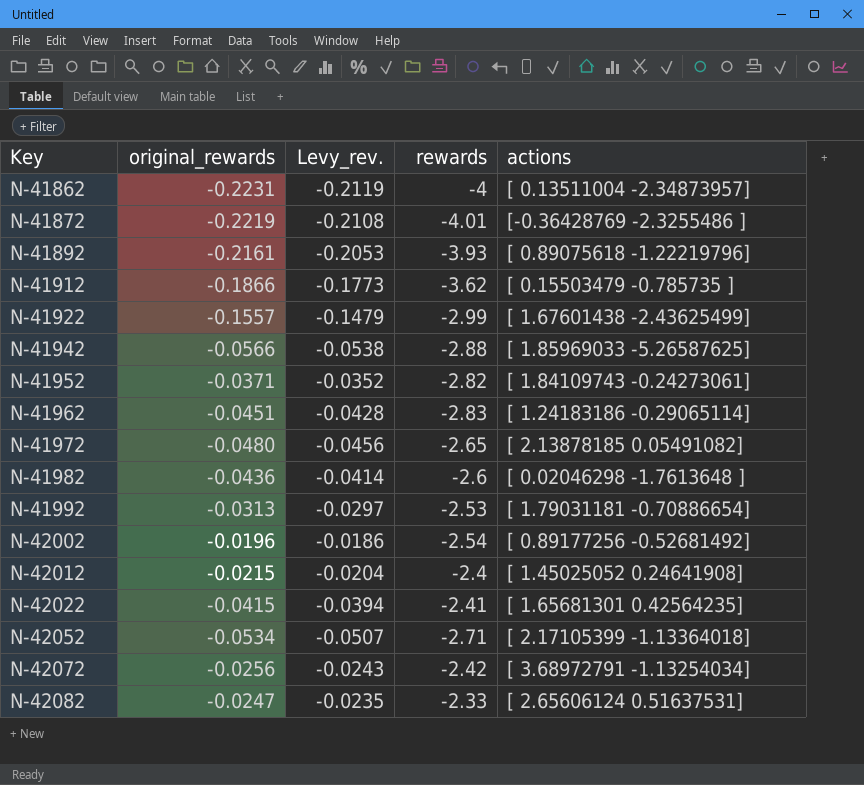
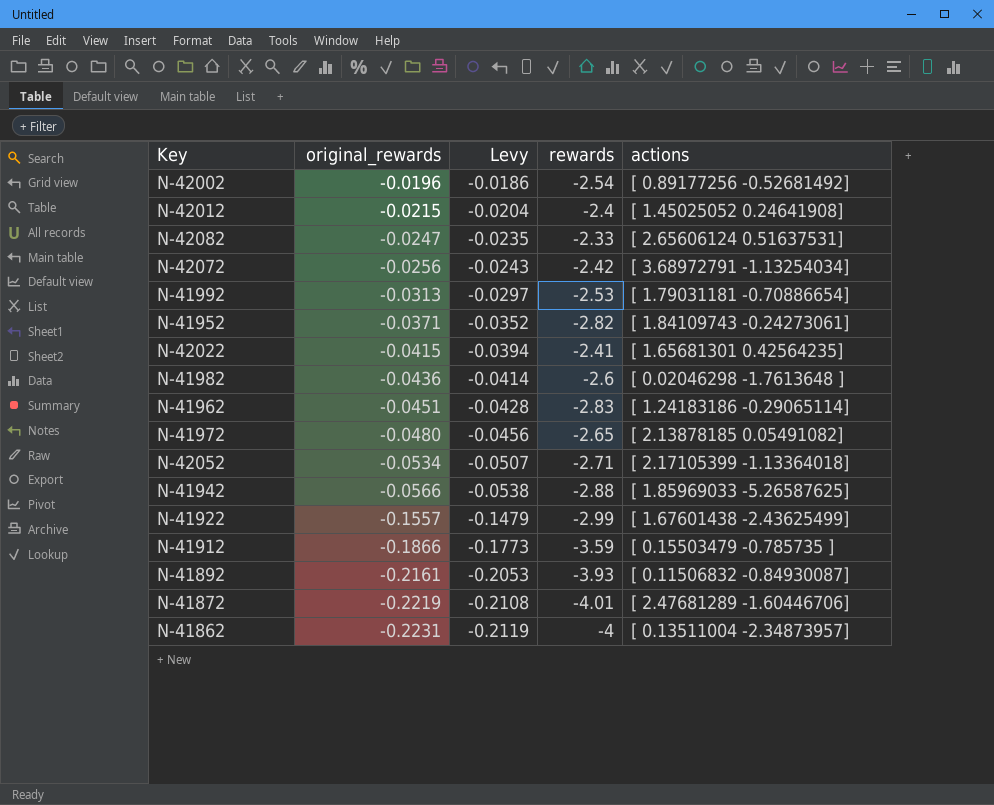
row order: Key ascending -> original_rewards descending
column name: Levy_rev. -> Levy
N-41912 | rewards: -3.62 -> -3.59
N-41892 | actions: [ 0.89075618 -1.22219796] -> [ 0.11506832 -0.84930087]
N-41872 | actions: [-0.36428769 -2.3255486 ] -> [ 2.47681289 -1.60446706]

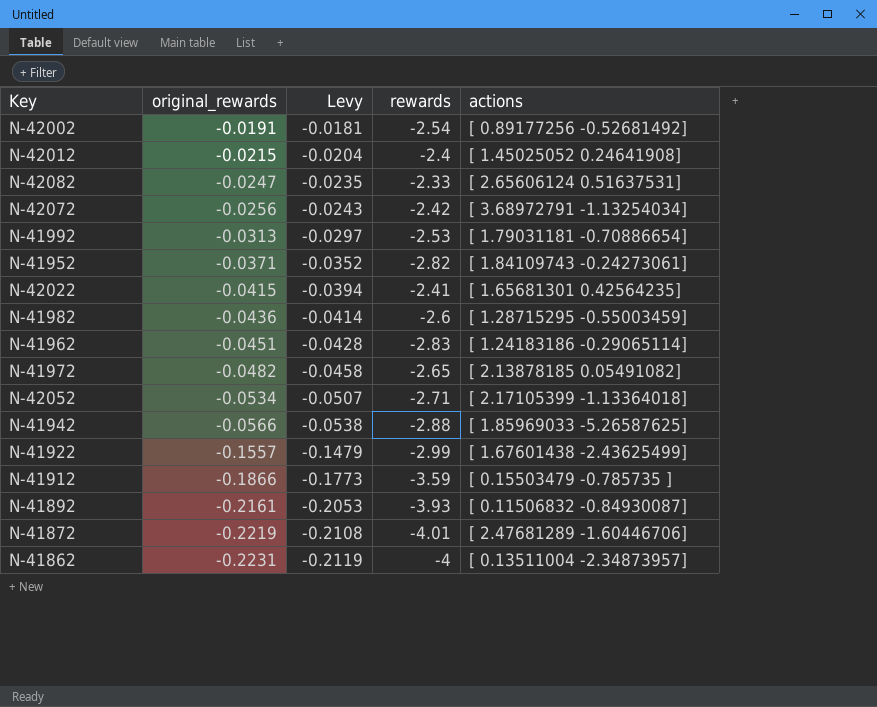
N-42002 | original_rewards: -0.0196 -> -0.0191
N-42002 | Levy: -0.0186 -> -0.0181
N-41982 | actions: [ 0.02046298 -1.7613648 ] -> [ 1.28715295 -0.55003459]
N-41972 | original_rewards: -0.0480 -> -0.0482
N-41972 | Levy: -0.0456 -> -0.0458

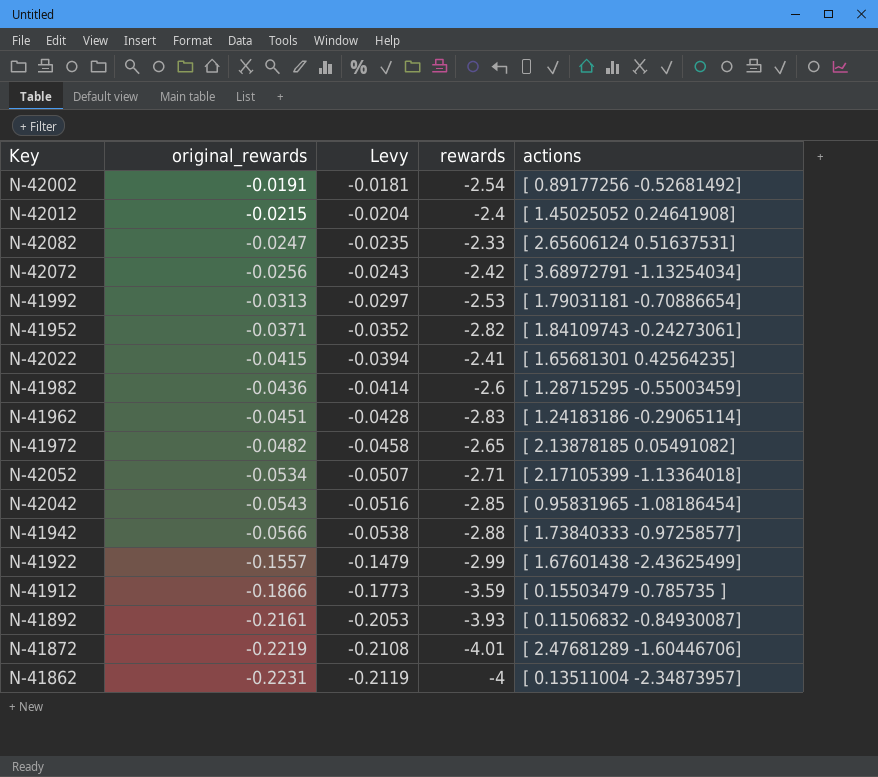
row N-42042: none -> -0.0543 | -0.0516 | -2.85 | [ 0.95831965 -1.08186454]
N-41942 | actions: [ 1.85969033 -5.26587625] -> [ 1.73840333 -0.97258577]

